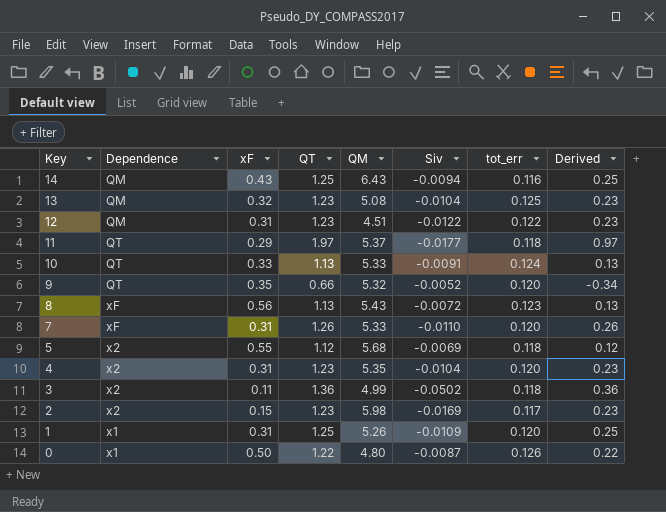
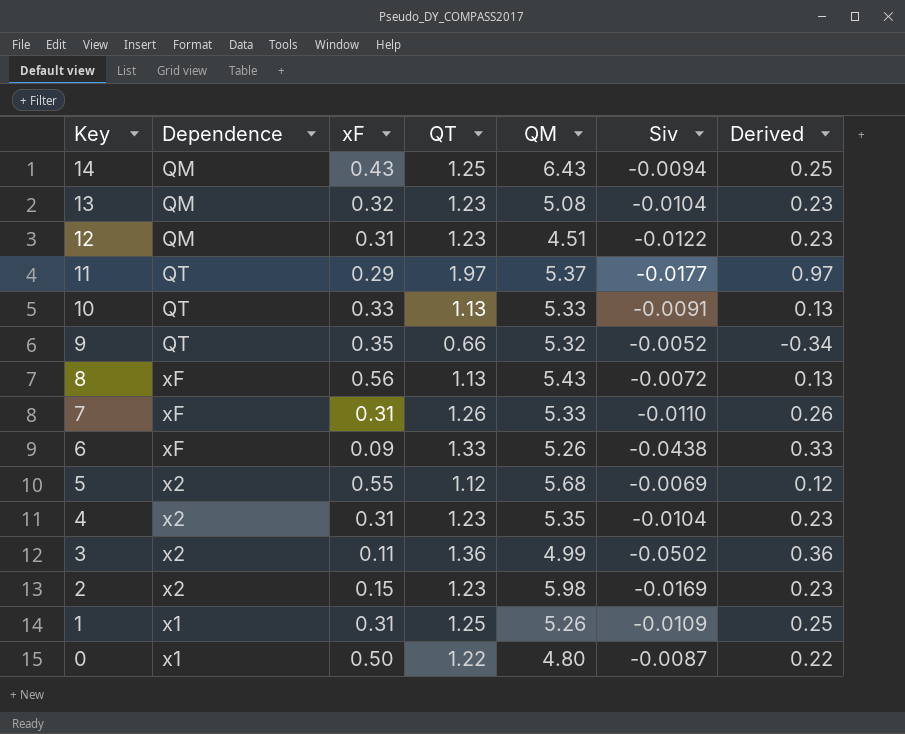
column tot_err | position: 7 -> none
row 6: none -> xF | 0.09 | 1.33 | 5.26 | -0.0438 | 0.33

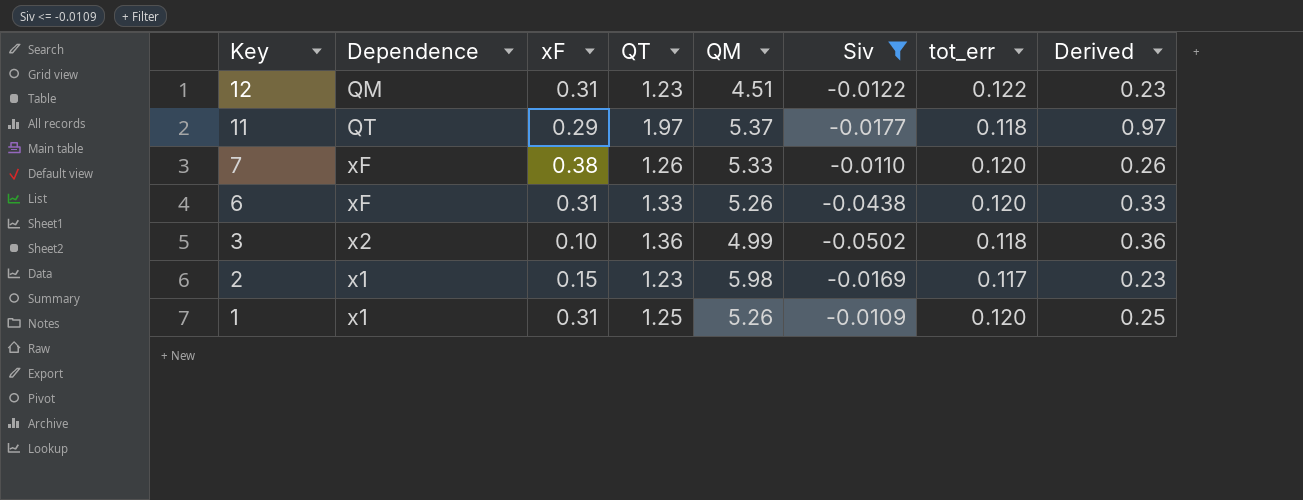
filter: none -> Siv <= -0.0109
column tot_err | position: none -> 7
7 | xF: 0.31 -> 0.38
6 | xF: 0.09 -> 0.31
3 | xF: 0.11 -> 0.10
2 | Dependence: x2 -> x1

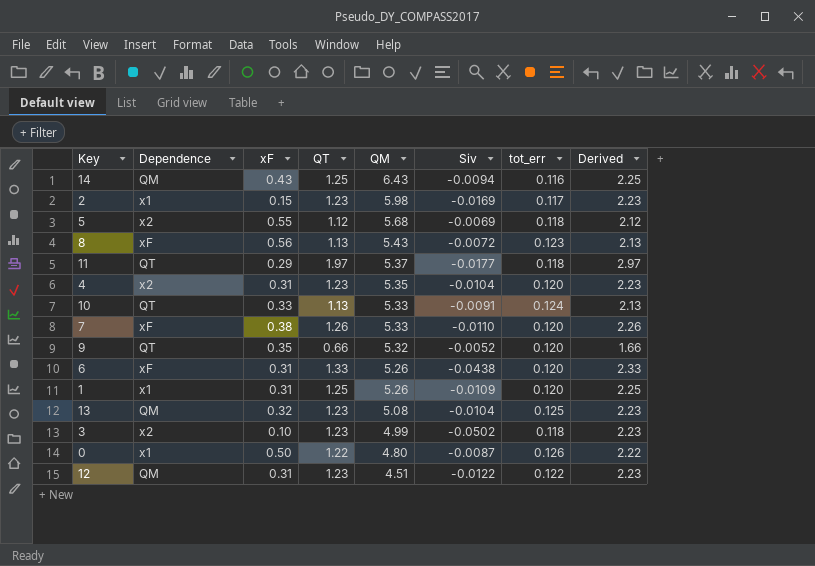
filter: Siv <= -0.0109 -> none
row order: Key descending -> QM descending
column Derived | formula: [QT] - 1 -> [QT] + 1
3 | QT: 1.36 -> 1.23

